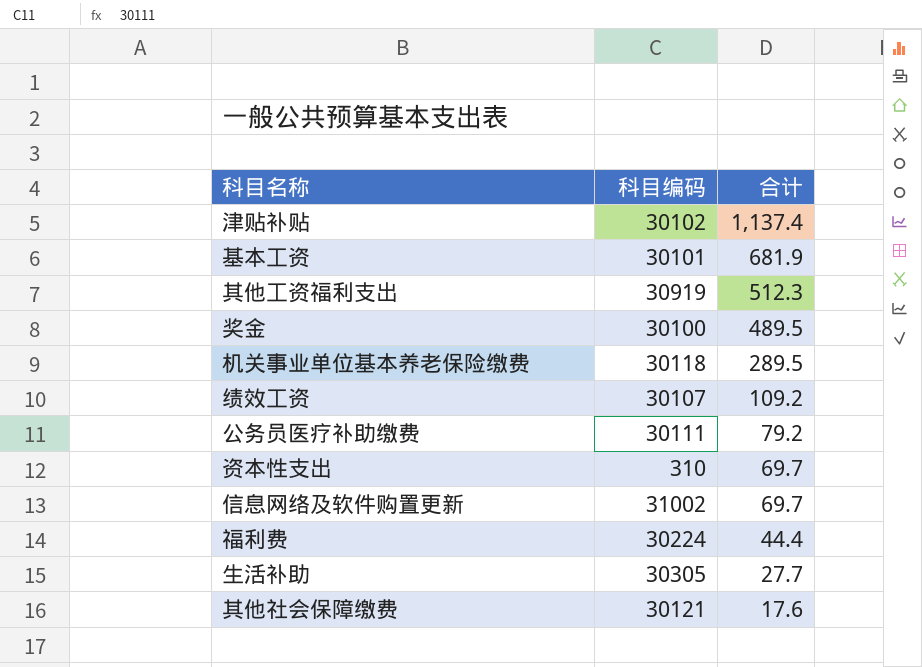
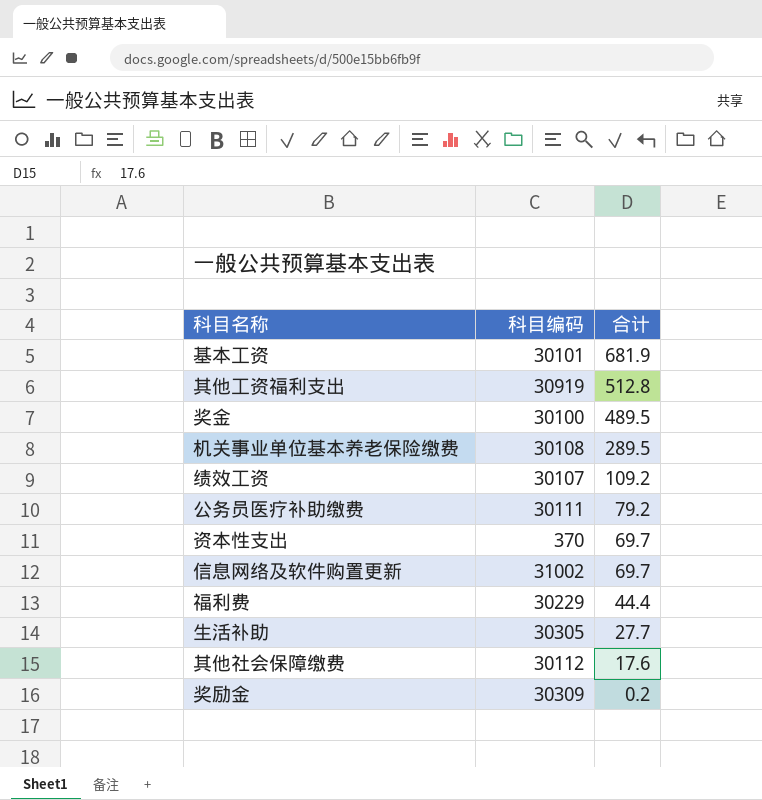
row 津贴补贴: 30102 | 1,137.4 -> none
其他工资福利支出 | 合计: 512.3 -> 512.8
机关事业单位基本养老保险缴费 | 科目编码: 30118 -> 30108
资本性支出 | 科目编码: 310 -> 370
福利费 | 科目编码: 30224 -> 30229
其他社会保障缴费 | 科目编码: 30121 -> 30112
row 奖励金: none -> 30309 | 0.2

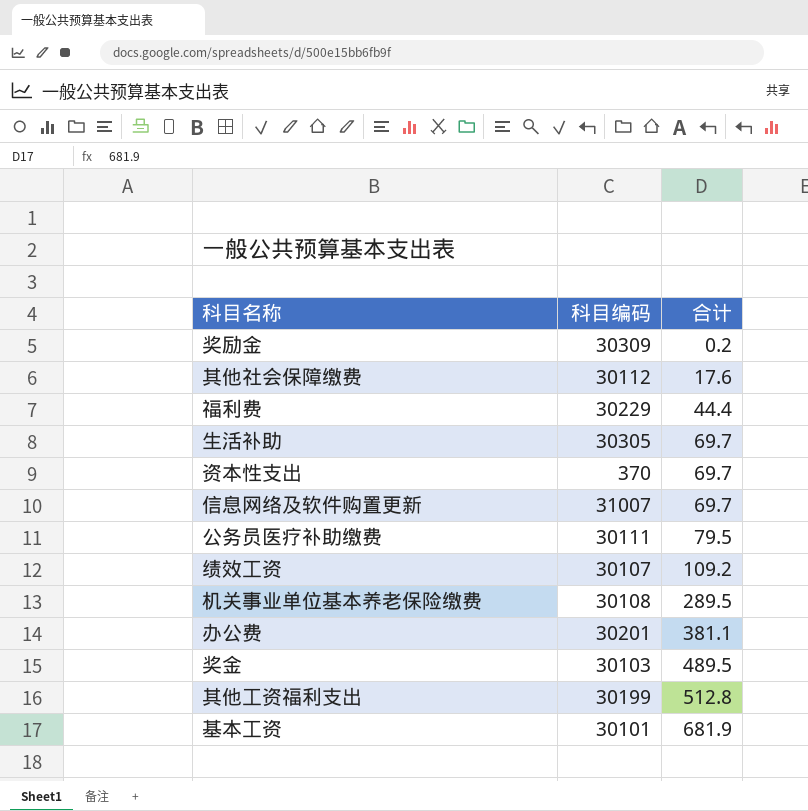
row order: 合计 descending -> 合计 ascending
生活补助 | 合计: 27.7 -> 69.7
信息网络及软件购置更新 | 科目编码: 31002 -> 31007
公务员医疗补助缴费 | 合计: 79.2 -> 79.5
row 办公费: none -> 30201 | 381.1
奖金 | 科目编码: 30100 -> 30103
其他工资福利支出 | 科目编码: 30919 -> 30199

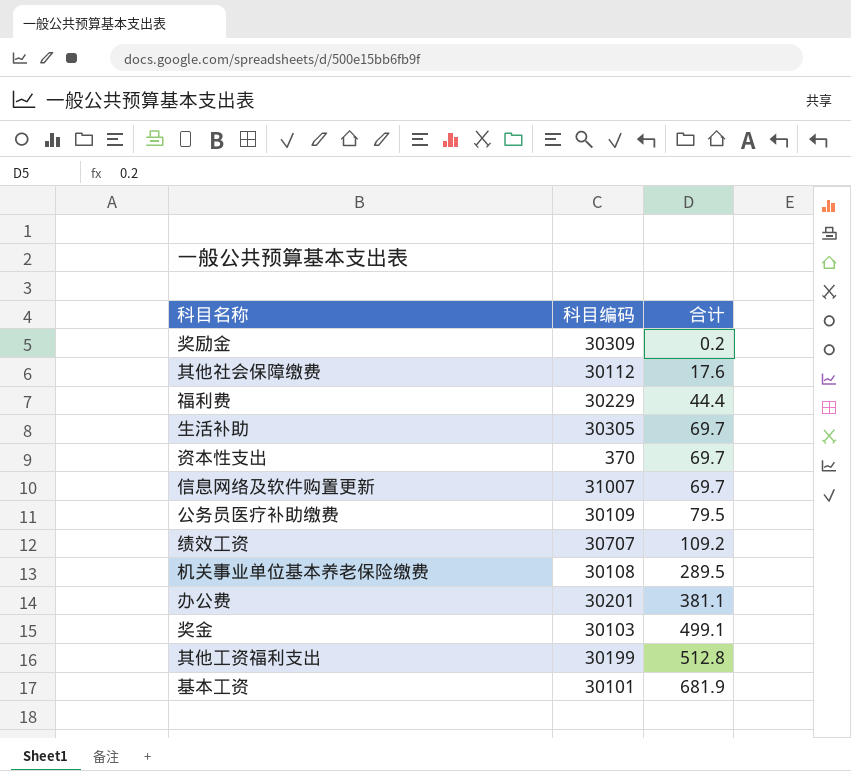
公务员医疗补助缴费 | 科目编码: 30111 -> 30109
绩效工资 | 科目编码: 30107 -> 30707
奖金 | 合计: 489.5 -> 499.1

